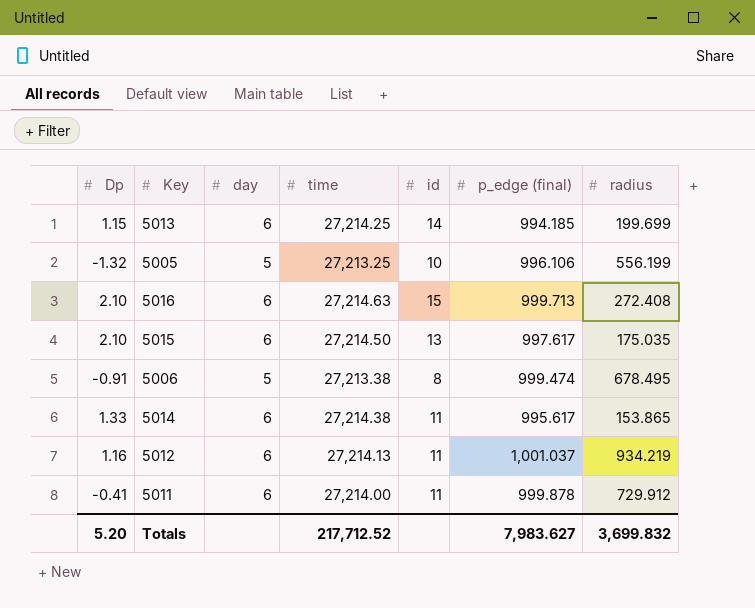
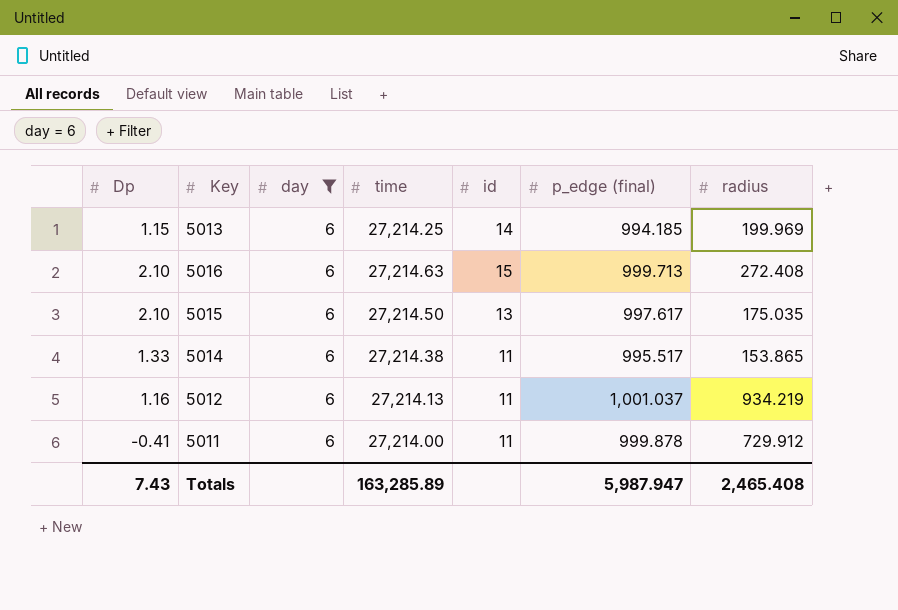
filter: none -> day = 6
5013 | radius: 199.699 -> 199.969
5014 | p_edge (final): 995.617 -> 995.517
Totals | Dp: 5.20 -> 7.43
Totals | time: 217,712.52 -> 163,285.89
Totals | p_edge (final): 7,983.627 -> 5,987.947
Totals | radius: 3,699.832 -> 2,465.408

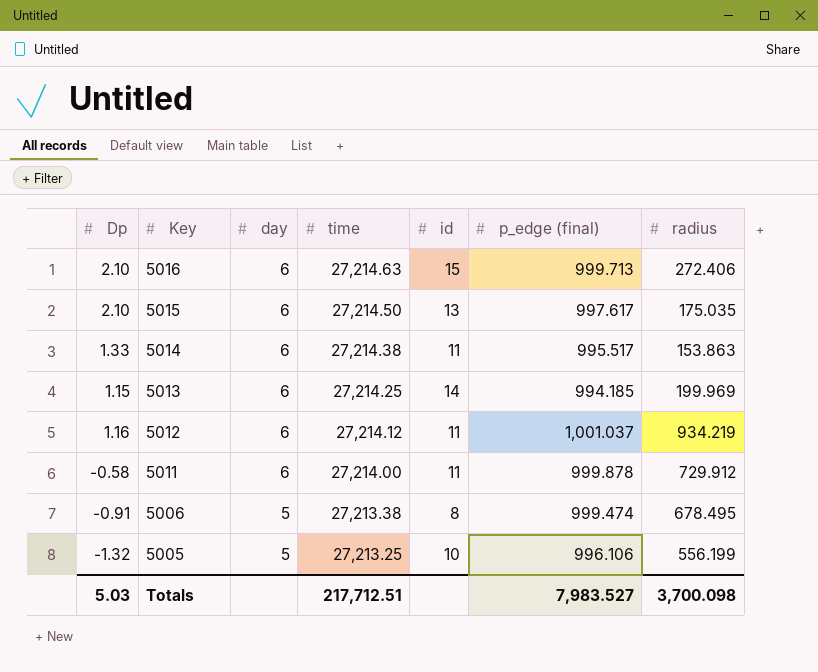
filter: day = 6 -> none
row order: none -> Key descending
5016 | radius: 272.408 -> 272.406
5014 | radius: 153.865 -> 153.863
5012 | time: 27,214.13 -> 27,214.12
5011 | Dp: -0.41 -> -0.58
Totals | Dp: 7.43 -> 5.03
Totals | time: 163,285.89 -> 217,712.51
Totals | p_edge (final): 5,987.947 -> 7,983.527
Totals | radius: 2,465.408 -> 3,700.098

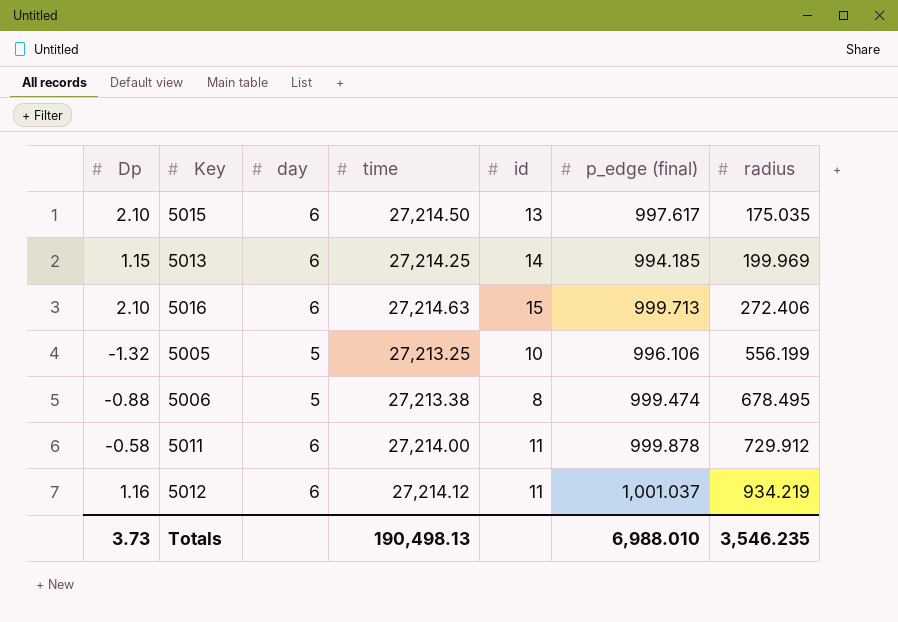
row order: Key descending -> radius ascending
row 5014: 1.33 | 6 | 27,214.38 | 11 | 995.517 | 153.863 -> none
5006 | Dp: -0.91 -> -0.88
Totals | Dp: 5.03 -> 3.73
Totals | time: 217,712.51 -> 190,498.13
Totals | p_edge (final): 7,983.527 -> 6,988.010
Totals | radius: 3,700.098 -> 3,546.235

